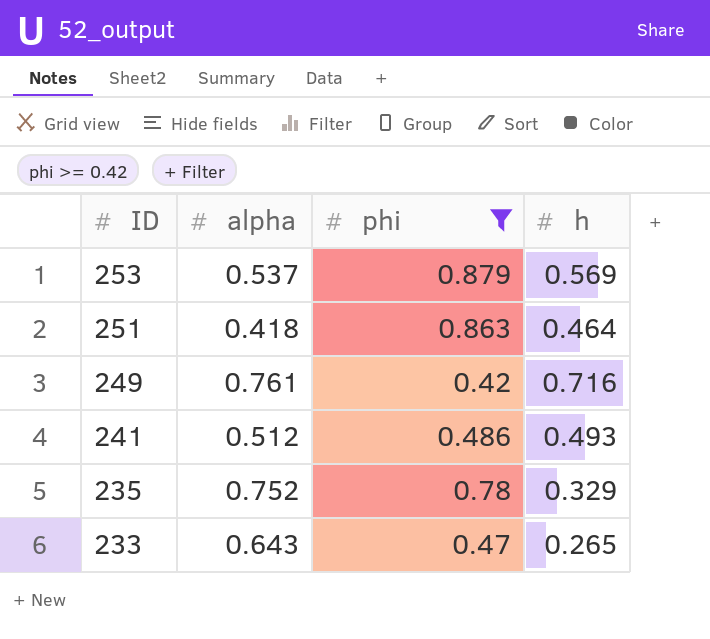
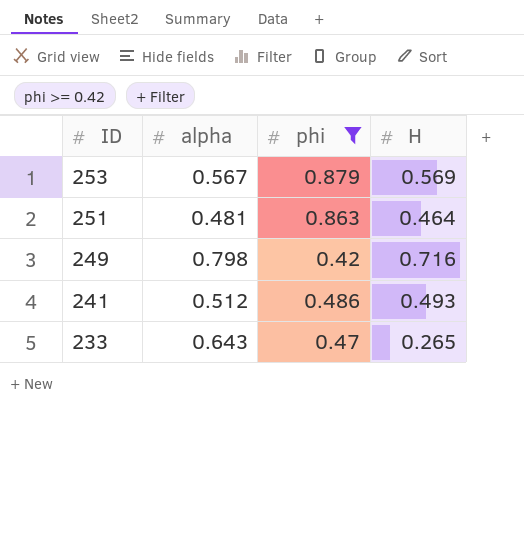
column name: h -> H
row 235: 0.752 | 0.78 | 0.329 -> none
253 | alpha: 0.537 -> 0.567
251 | alpha: 0.418 -> 0.481
249 | alpha: 0.761 -> 0.798

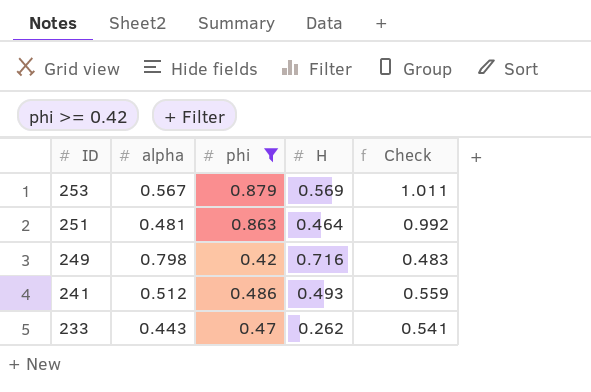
column Check | formula: none -> [phi] * 1.15
233 | alpha: 0.643 -> 0.443
233 | H: 0.265 -> 0.262

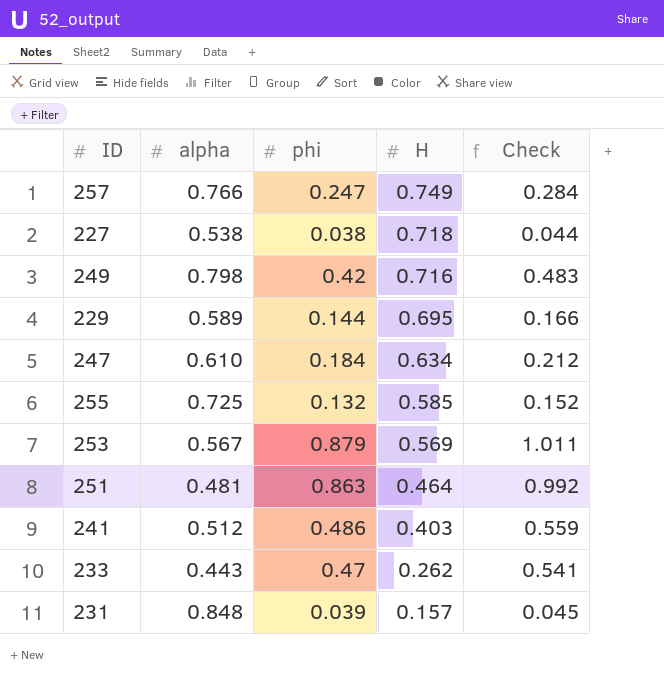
filter: phi >= 0.42 -> none
row order: ID descending -> H descending
241 | H: 0.493 -> 0.403

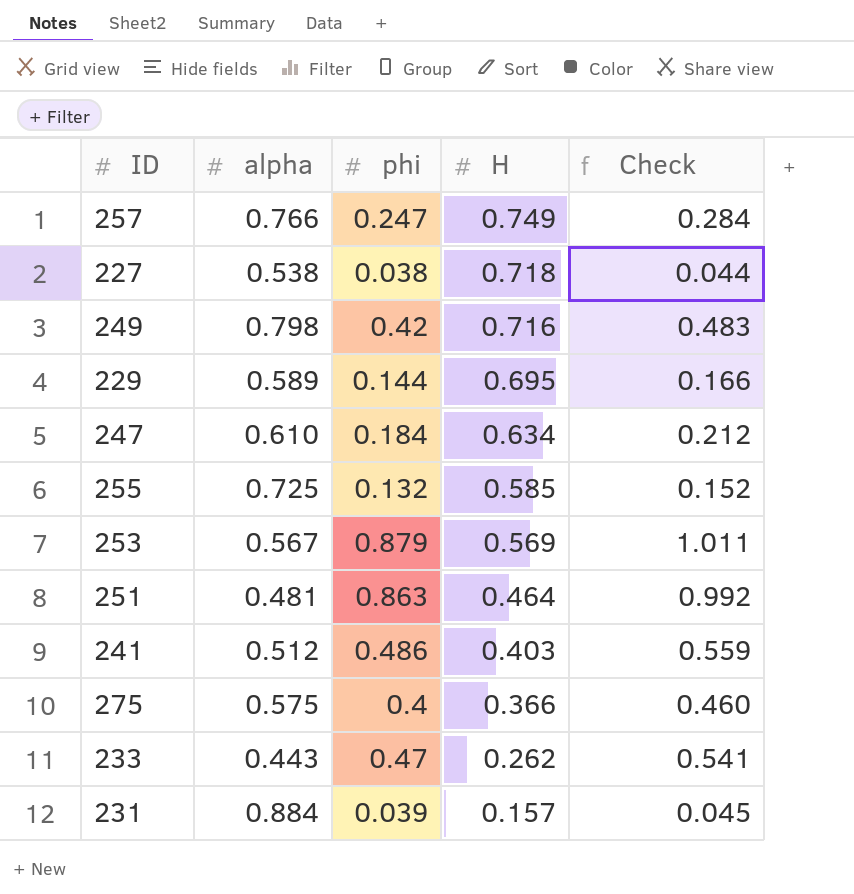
row 275: none -> 0.575 | 0.4 | 0.366 | 0.460
231 | alpha: 0.848 -> 0.884

